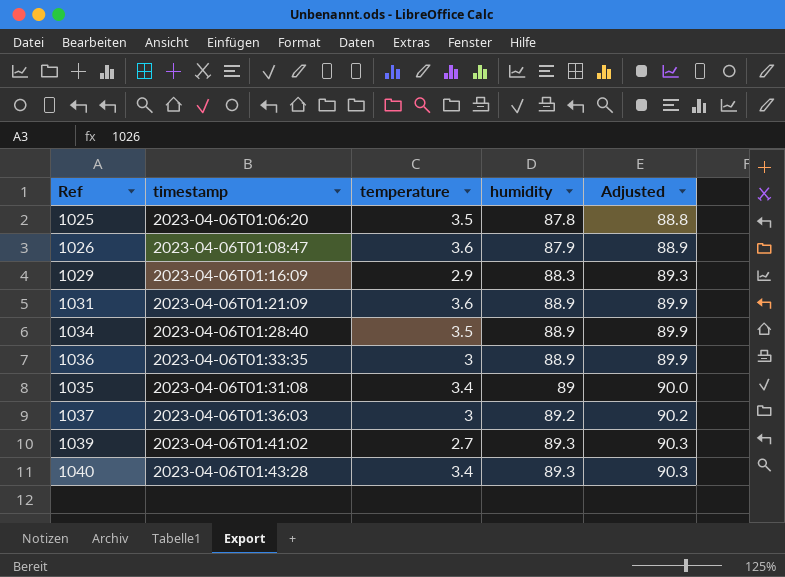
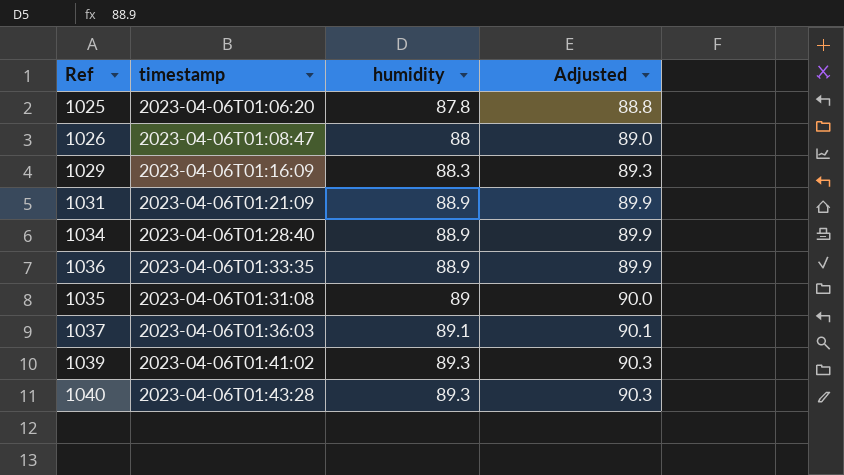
column temperature | position: 3 -> none
1026 | humidity: 87.9 -> 88
1026 | Adjusted: 88.9 -> 89.0
1037 | humidity: 89.2 -> 89.1
1037 | Adjusted: 90.2 -> 90.1

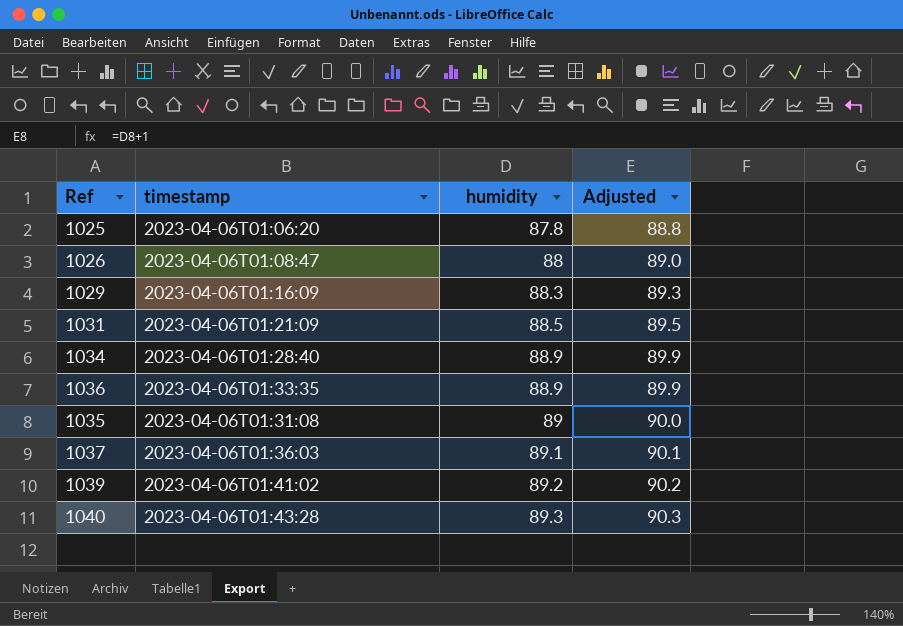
1031 | humidity: 88.9 -> 88.5
1031 | Adjusted: 89.9 -> 89.5
1039 | humidity: 89.3 -> 89.2
1039 | Adjusted: 90.3 -> 90.2

